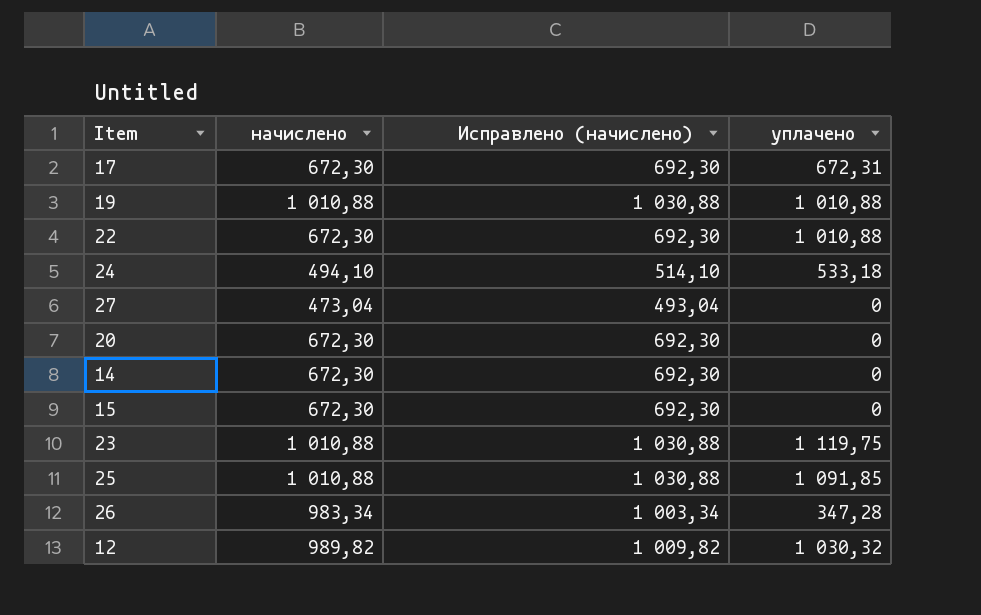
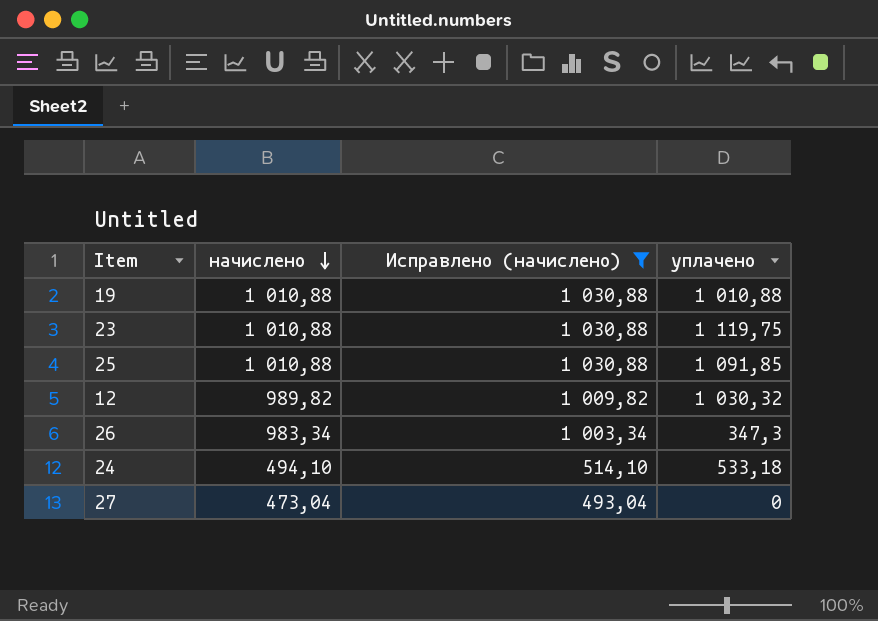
filter: none -> Исправлено (начислено) != 692,30
row order: none -> начислено descending
26 | уплачено: 347,28 -> 347,3

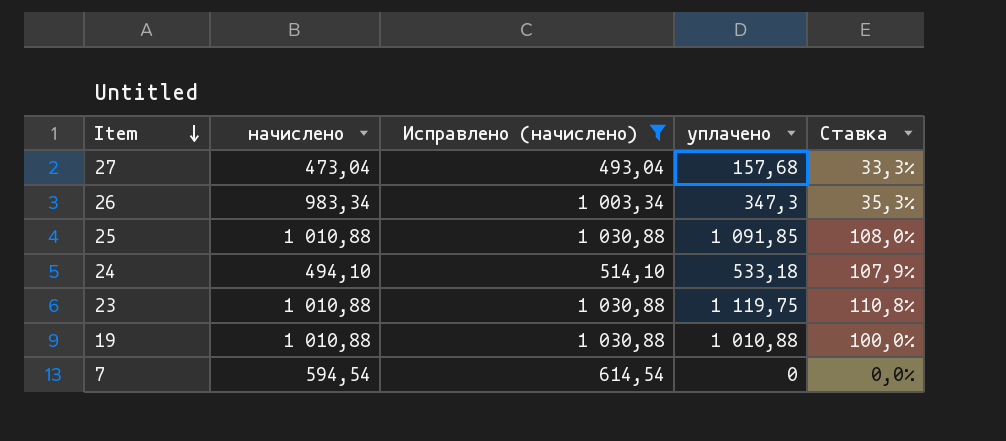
row order: начислено descending -> Item descending
column Ставка | formula: none -> [уплачено] / [начислено]
row 12: 989,82 | 1 009,82 | 1 030,32 -> none
27 | уплачено: 0 -> 157,68
row 7: none -> 594,54 | 614,54 | 0 | 0,0%

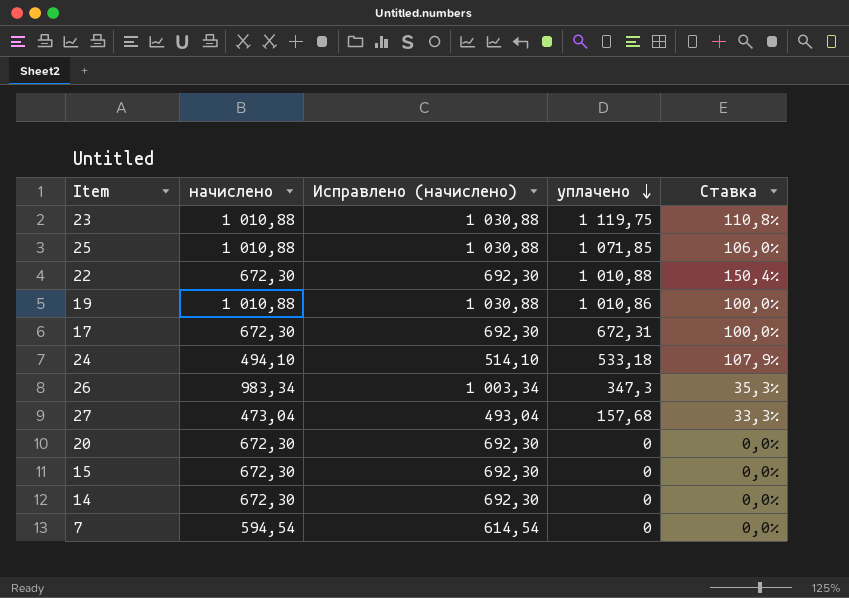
filter: Исправлено (начислено) != 692,30 -> none
row order: Item descending -> уплачено descending
25 | уплачено: 1 091,85 -> 1 071,85
25 | Ставка: 108,0% -> 106,0%
19 | уплачено: 1 010,88 -> 1 010,86

